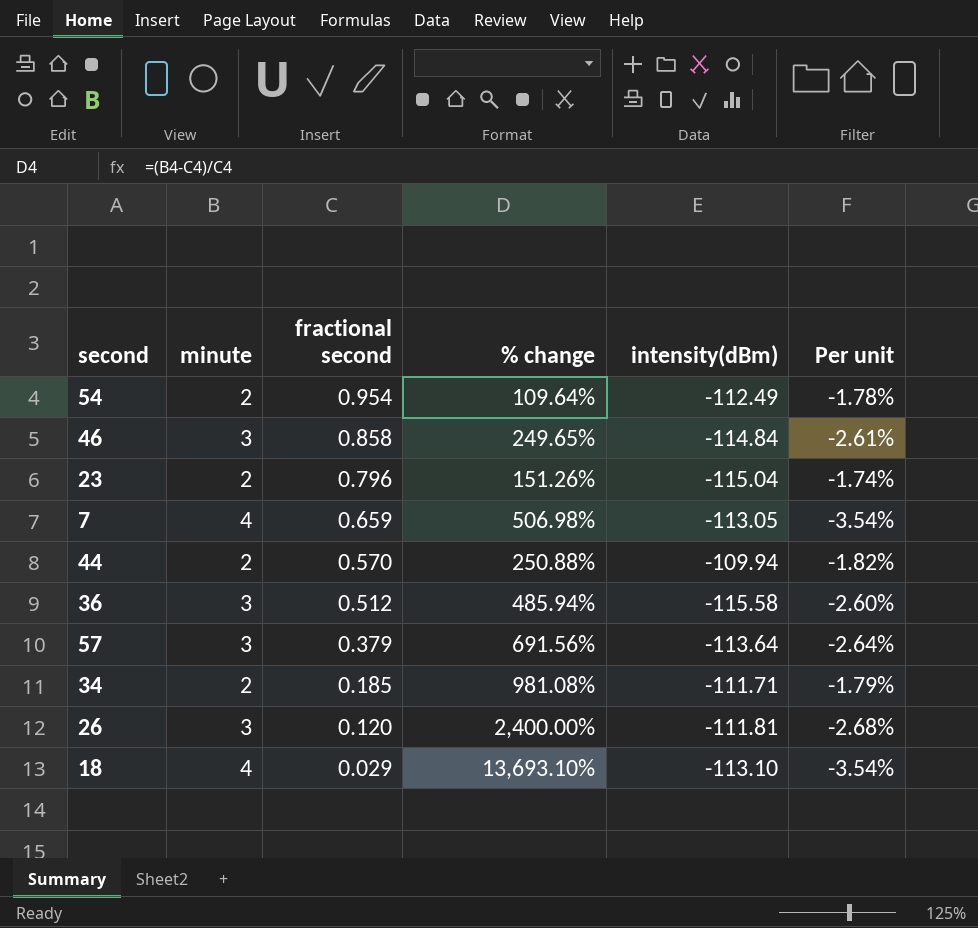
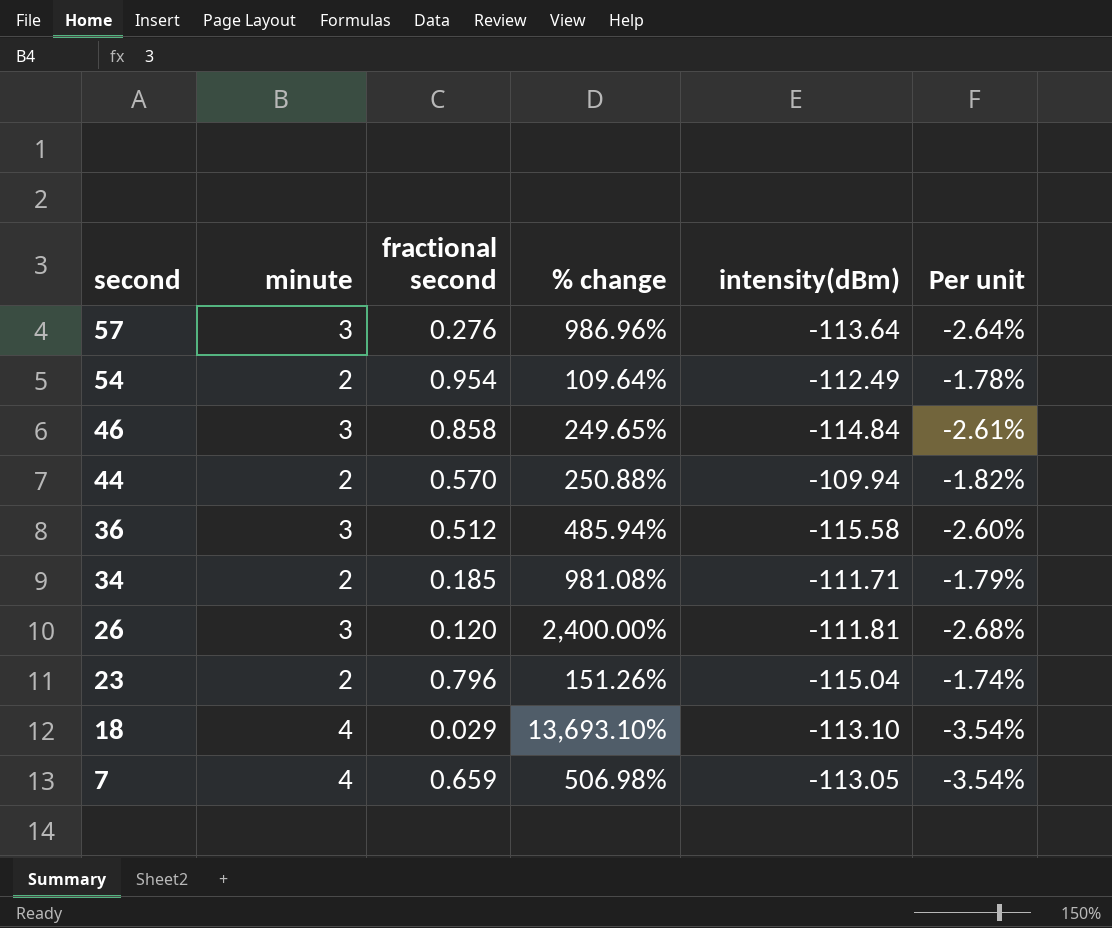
row order: fractional second descending -> second descending
57 | fractional second: 0.379 -> 0.276
57 | % change: 691.56% -> 986.96%

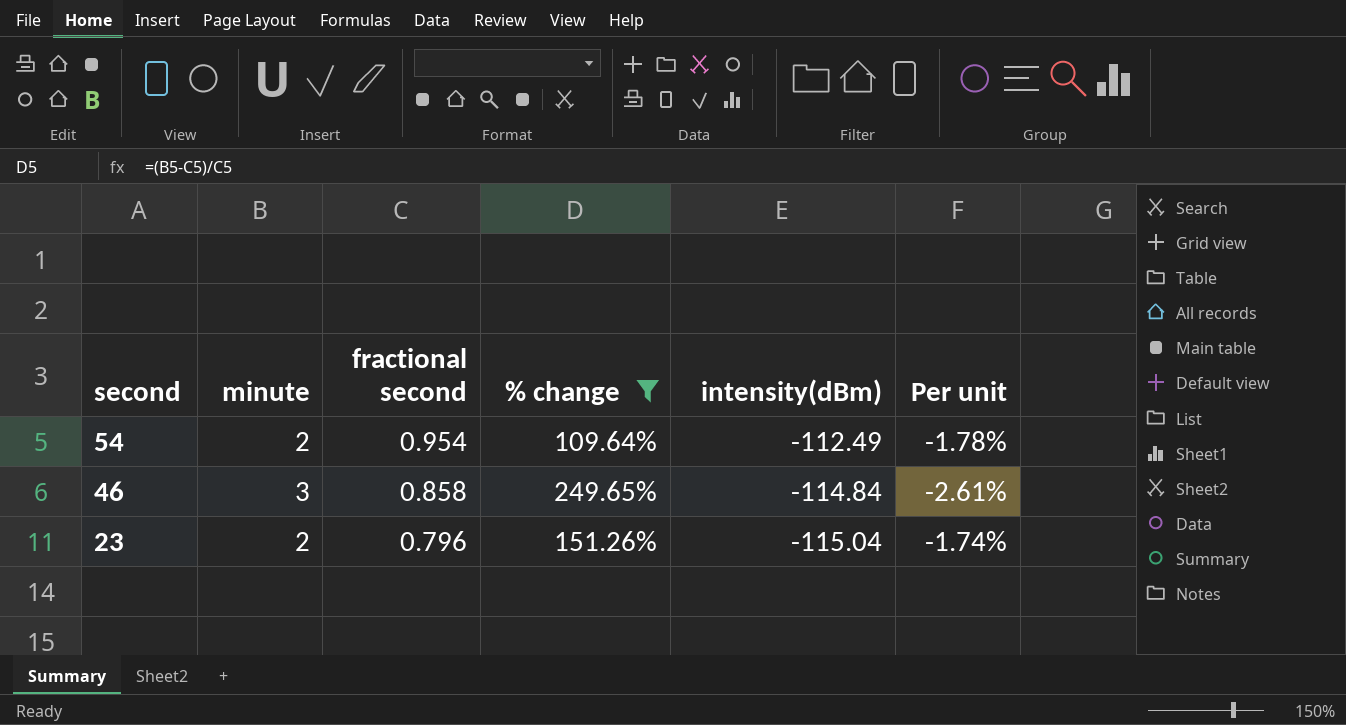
filter: none -> % change <= 249.65%

